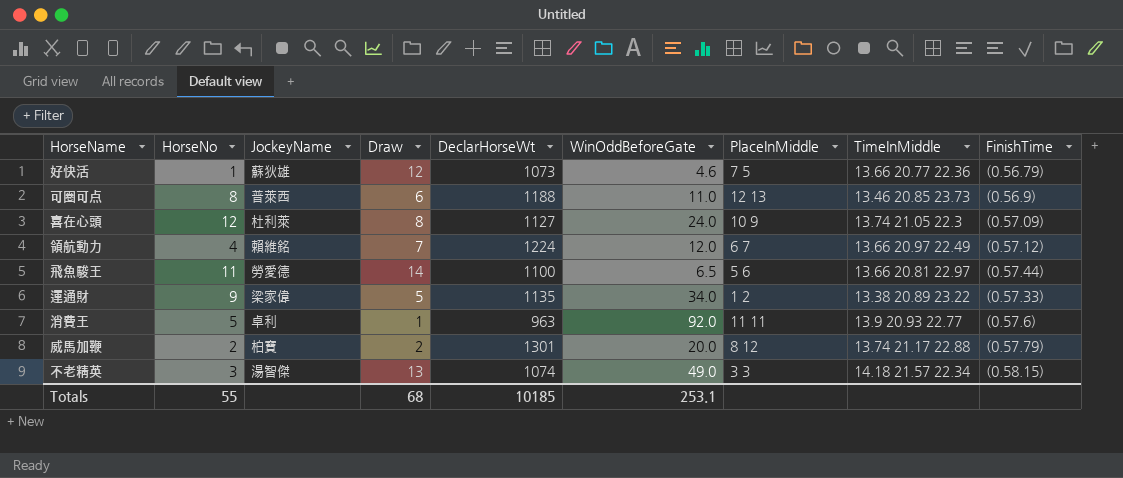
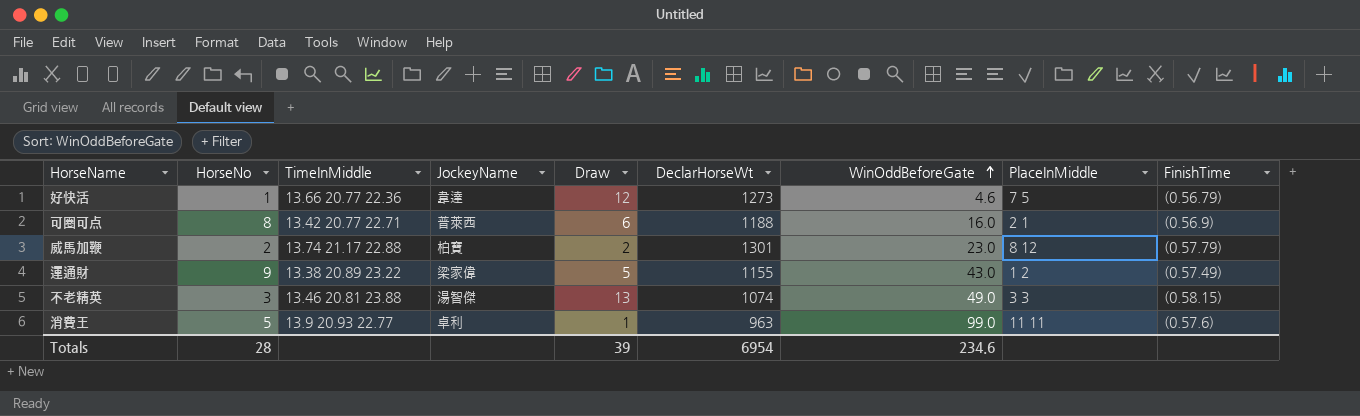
row order: none -> WinOddBeforeGate ascending
column TimeInMiddle | position: 8 -> 3
row 喜在心頭: 12 | 杜利萊 | 8 | 1127 | 24.0 | 10 9 | 13.74 21.05 22.3 | (0.57.09) -> none
row 領航動力: 4 | 賴維銘 | 7 | 1224 | 12.0 | 6 7 | 13.66 20.97 22.49 | (0.57.12) -> none
row 飛魚駿王: 11 | 勞愛德 | 14 | 1100 | 6.5 | 5 6 | 13.66 20.81 22.97 | (0.57.44) -> none
好快活 | JockeyName: 蘇狄雄 -> 韋達
好快活 | DeclarHorseWt: 1073 -> 1273
可圈可点 | TimeInMiddle: 13.46 20.85 23.73 -> 13.42 20.77 22.71
可圈可点 | WinOddBeforeGate: 11.0 -> 16.0
可圈可点 | PlaceInMiddle: 12 13 -> 2 1
威馬加鞭 | WinOddBeforeGate: 20.0 -> 23.0
運通財 | DeclarHorseWt: 1135 -> 1155
運通財 | WinOddBeforeGate: 34.0 -> 43.0
運通財 | FinishTime: (0.57.33) -> (0.57.49)
不老精英 | TimeInMiddle: 14.18 21.57 22.34 -> 13.46 20.81 23.88
消費王 | WinOddBeforeGate: 92.0 -> 99.0
Totals | HorseNo: 55 -> 28
Totals | Draw: 68 -> 39
Totals | DeclarHorseWt: 10185 -> 6954
Totals | WinOddBeforeGate: 253.1 -> 234.6

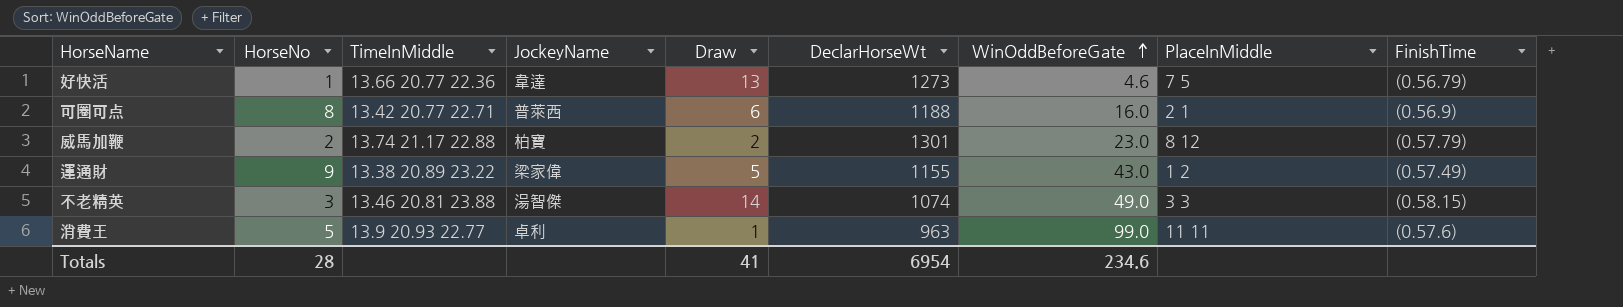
好快活 | Draw: 12 -> 13
不老精英 | Draw: 13 -> 14
Totals | Draw: 39 -> 41

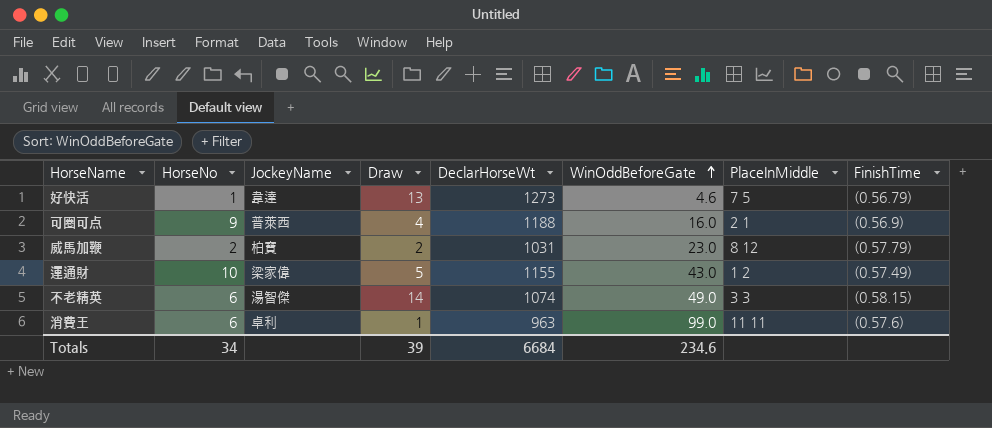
column TimeInMiddle | position: 3 -> none
可圈可点 | HorseNo: 8 -> 9
可圈可点 | Draw: 6 -> 4
威馬加鞭 | DeclarHorseWt: 1301 -> 1031
運通財 | HorseNo: 9 -> 10
不老精英 | HorseNo: 3 -> 6
消費王 | HorseNo: 5 -> 6
Totals | HorseNo: 28 -> 34
Totals | Draw: 41 -> 39
Totals | DeclarHorseWt: 6954 -> 6684

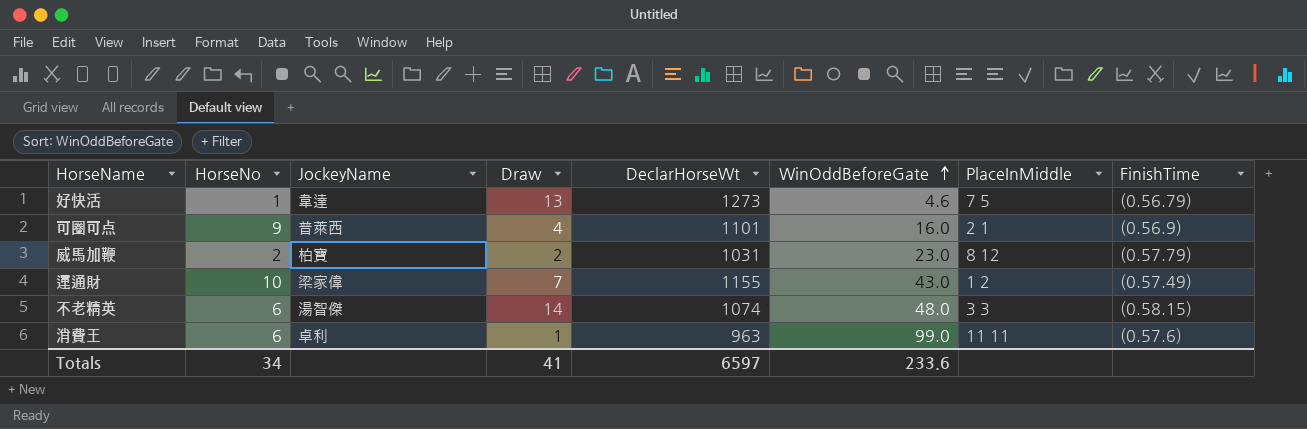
可圈可点 | DeclarHorseWt: 1188 -> 1101
運通財 | Draw: 5 -> 7
不老精英 | WinOddBeforeGate: 49.0 -> 48.0
Totals | Draw: 39 -> 41
Totals | DeclarHorseWt: 6684 -> 6597
Totals | WinOddBeforeGate: 234.6 -> 233.6

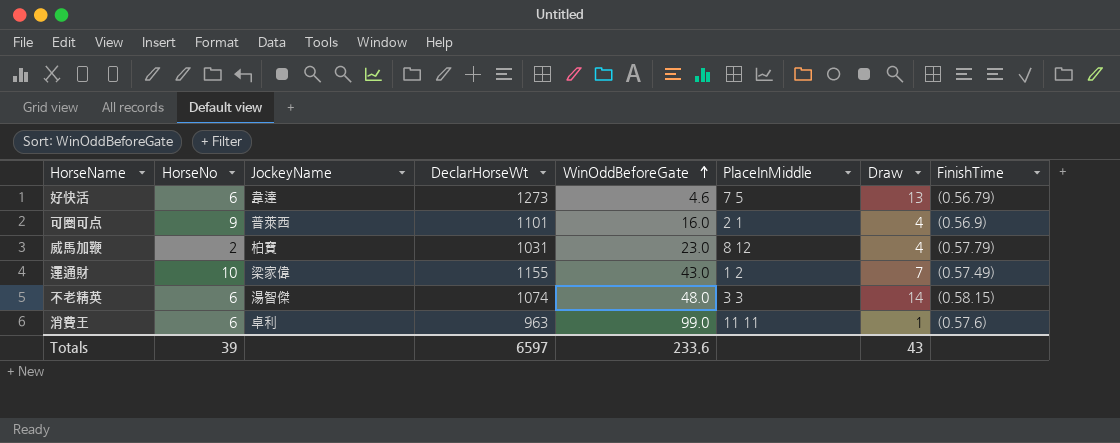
column Draw | position: 4 -> 7
好快活 | HorseNo: 1 -> 6
威馬加鞭 | Draw: 2 -> 4
Totals | HorseNo: 34 -> 39
Totals | Draw: 41 -> 43

